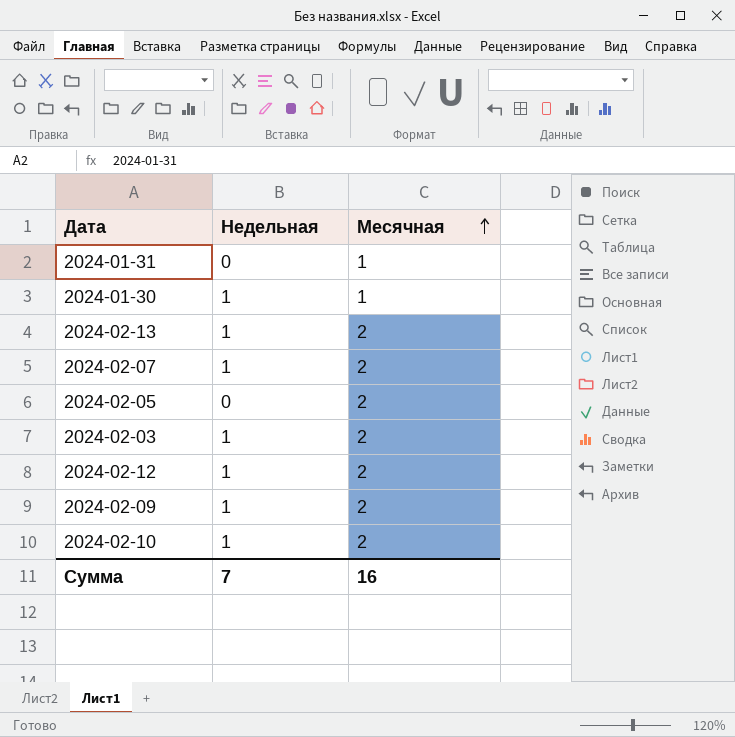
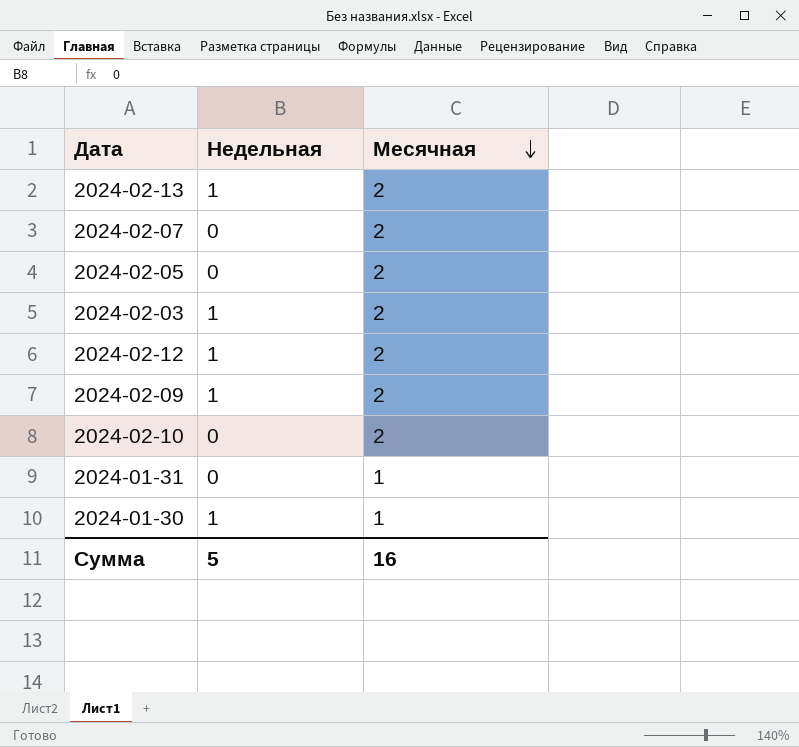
row order: Месячная ascending -> Месячная descending
2024-02-07 | Недельная: 1 -> 0
2024-02-10 | Недельная: 1 -> 0
Сумма | Недельная: 7 -> 5

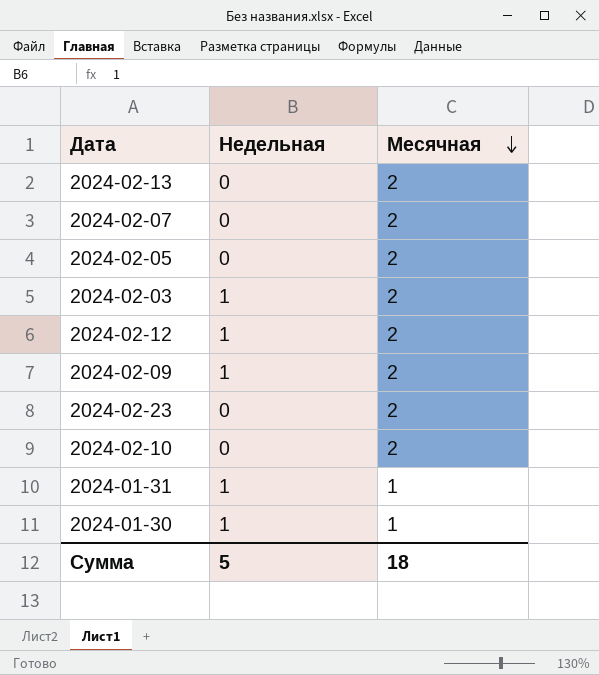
2024-02-13 | Недельная: 1 -> 0
row 2024-02-23: none -> 0 | 2
2024-01-31 | Недельная: 0 -> 1
Сумма | Месячная: 16 -> 18

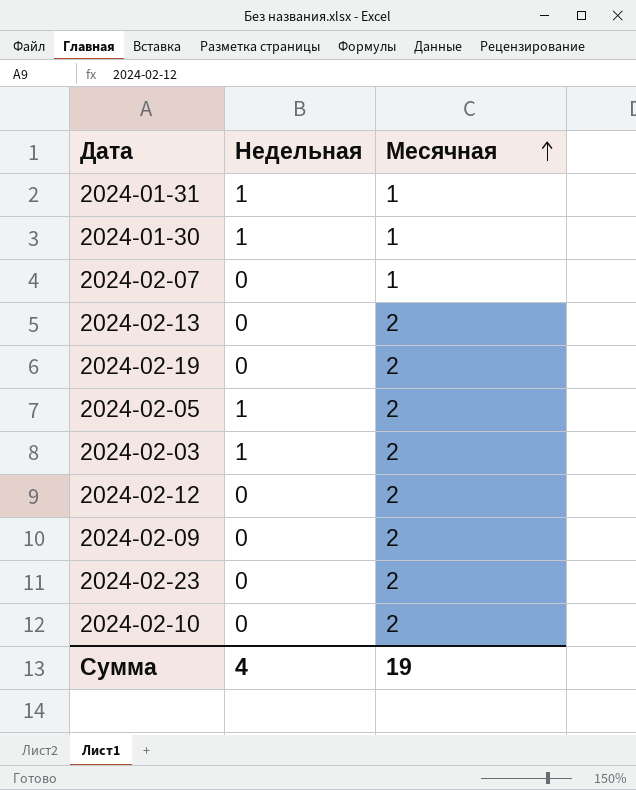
row order: Месячная descending -> Месячная ascending
2024-02-07 | Месячная: 2 -> 1
row 2024-02-19: none -> 0 | 2
2024-02-05 | Недельная: 0 -> 1
2024-02-12 | Недельная: 1 -> 0
2024-02-09 | Недельная: 1 -> 0
Сумма | Недельная: 5 -> 4
Сумма | Месячная: 18 -> 19

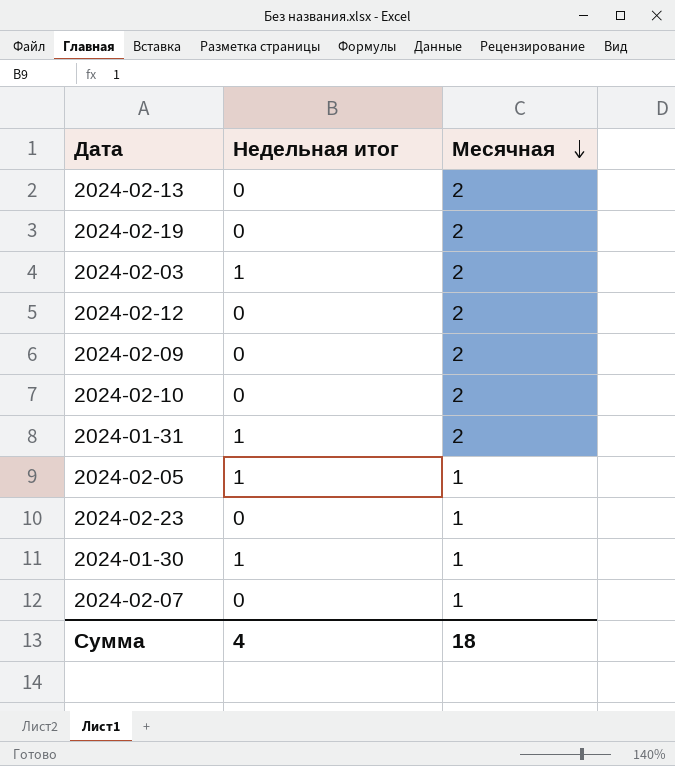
row order: Месячная ascending -> Месячная descending
column name: Недельная -> Недельная итог
2024-01-31 | Месячная: 1 -> 2
2024-02-05 | Месячная: 2 -> 1
2024-02-23 | Месячная: 2 -> 1
Сумма | Месячная: 19 -> 18

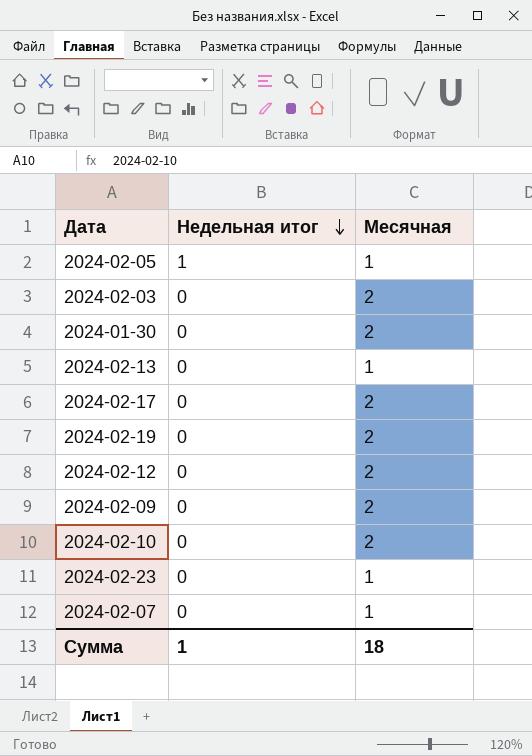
row order: Месячная descending -> Недельная итог descending
row 2024-01-31: 1 | 2 -> none
2024-02-03 | Недельная итог: 1 -> 0
2024-01-30 | Недельная итог: 1 -> 0
2024-01-30 | Месячная: 1 -> 2
2024-02-13 | Месячная: 2 -> 1
row 2024-02-17: none -> 0 | 2
Сумма | Недельная итог: 4 -> 1

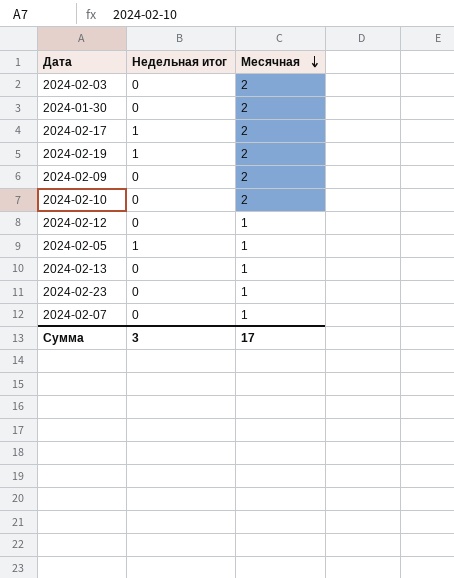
row order: Недельная итог descending -> Месячная descending
2024-02-17 | Недельная итог: 0 -> 1
2024-02-19 | Недельная итог: 0 -> 1
2024-02-12 | Месячная: 2 -> 1
Сумма | Недельная итог: 1 -> 3
Сумма | Месячная: 18 -> 17

